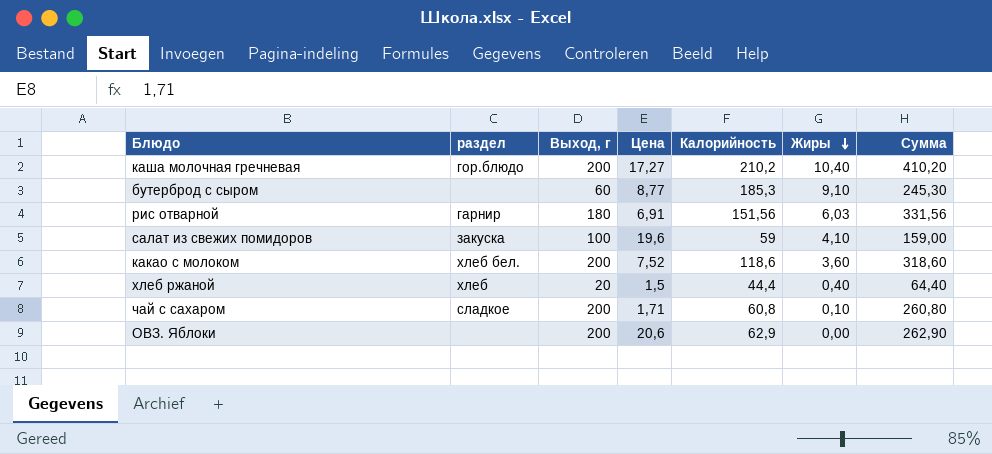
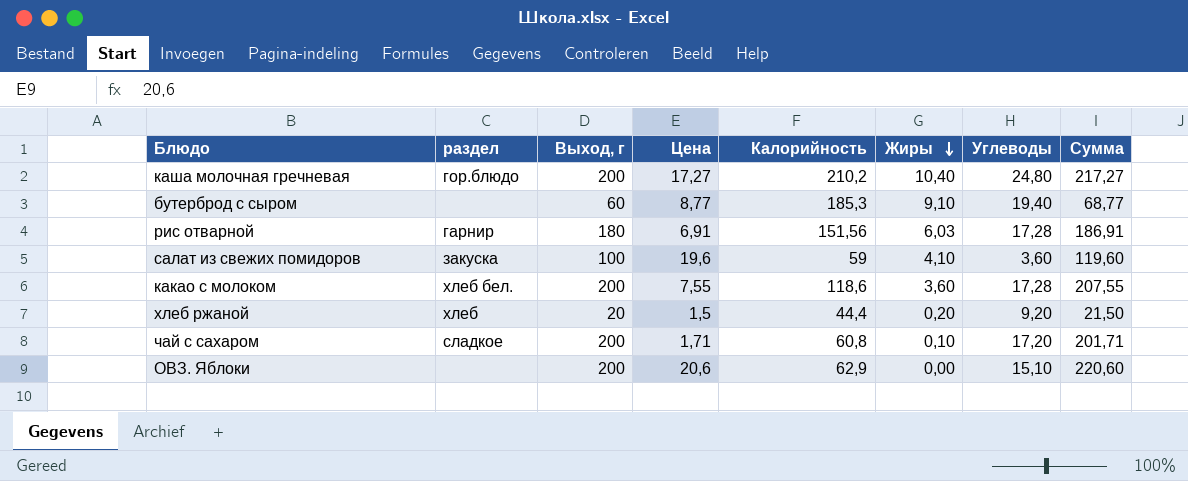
column Углеводы | position: none -> 7
column Сумма | formula: [Выход, г] + [Калорийность] -> [Выход, г] + [Цена]
какао с молоком | Цена: 7,52 -> 7,55
хлеб ржаной | Жиры: 0,40 -> 0,20

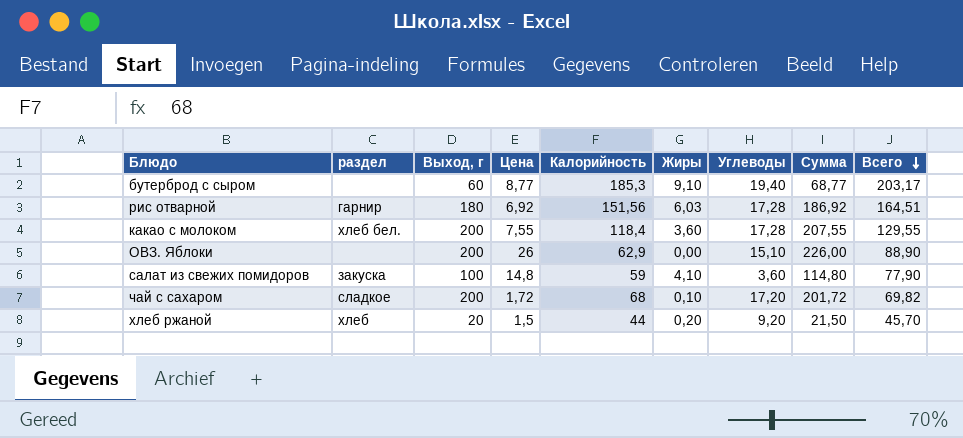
row order: Жиры descending -> Всего descending
column Всего | formula: none -> [Цена] + [Калорийность] + [Жиры]
row каша молочная гречневая: гор.блюдо | 200 | 17,27 | 210,2 | 10,40 | 24,80 | 217,27 -> none
рис отварной | Цена: 6,91 -> 6,92
рис отварной | Сумма: 186,91 -> 186,92
какао с молоком | Калорийность: 118,6 -> 118,4
ОВЗ. Яблоки | Цена: 20,6 -> 26
ОВЗ. Яблоки | Сумма: 220,60 -> 226,00
салат из свежих помидоров | Цена: 19,6 -> 14,8
салат из свежих помидоров | Сумма: 119,60 -> 114,80
чай с сахаром | Цена: 1,71 -> 1,72
чай с сахаром | Калорийность: 60,8 -> 68
чай с сахаром | Сумма: 201,71 -> 201,72
хлеб ржаной | Калорийность: 44,4 -> 44

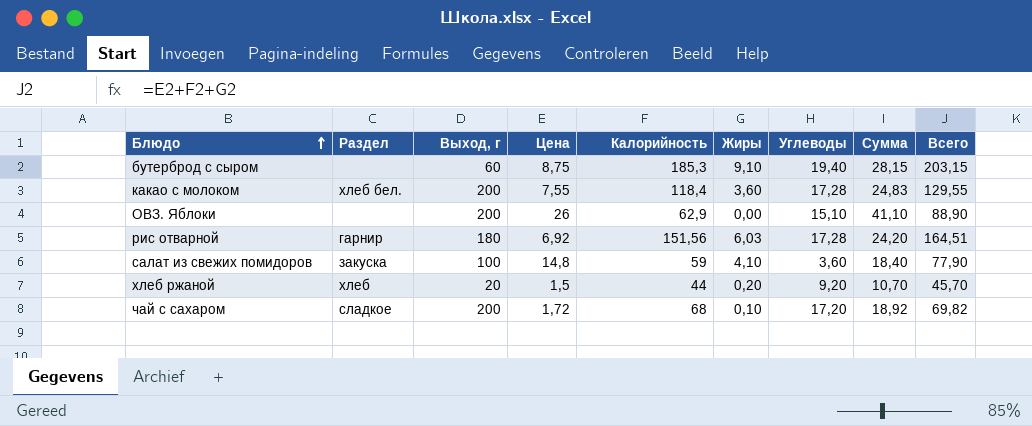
row order: Всего descending -> Блюдо ascending
column name: раздел -> Раздел
column Сумма | formula: [Выход, г] + [Цена] -> [Цена] + [Углеводы]
бутерброд с сыром | Цена: 8,77 -> 8,75
бутерброд с сыром | Всего: 203,17 -> 203,15

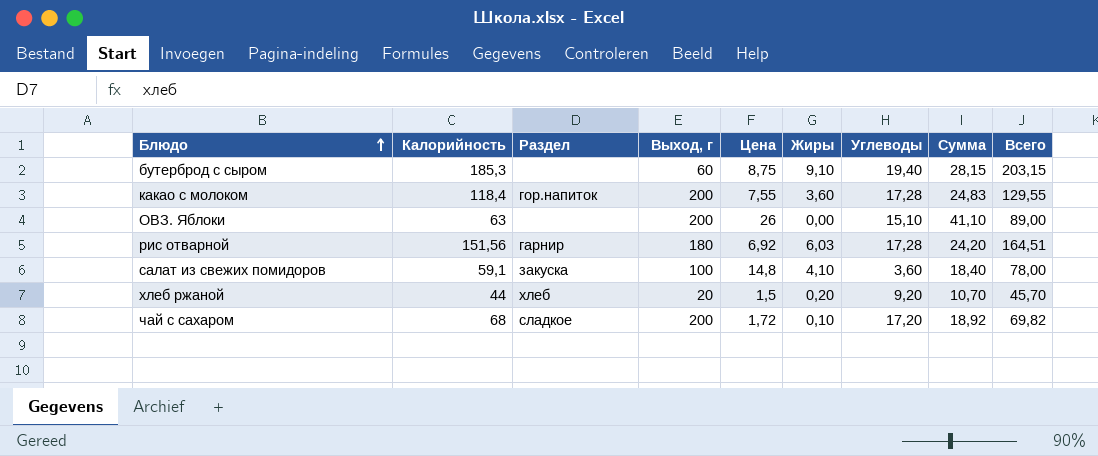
column Калорийность | position: 5 -> 2
какао с молоком | Раздел: хлеб бел. -> гор.напиток
ОВЗ. Яблоки | Калорийность: 62,9 -> 63
ОВЗ. Яблоки | Всего: 88,90 -> 89,00
салат из свежих помидоров | Калорийность: 59 -> 59,1
салат из свежих помидоров | Всего: 77,90 -> 78,00

